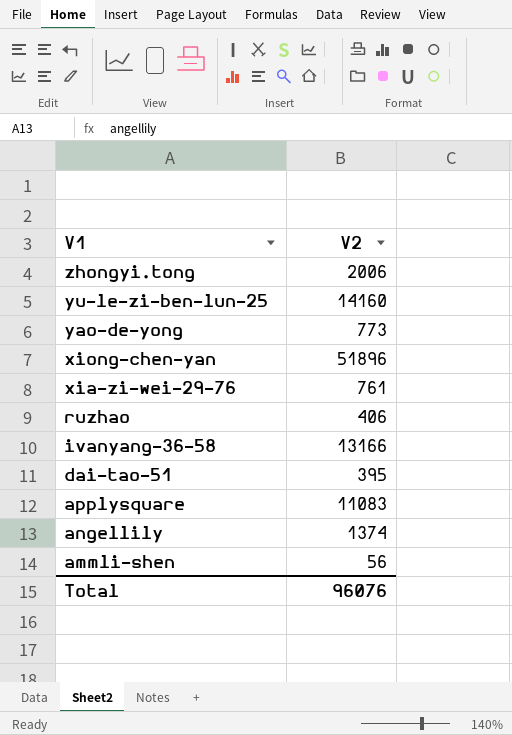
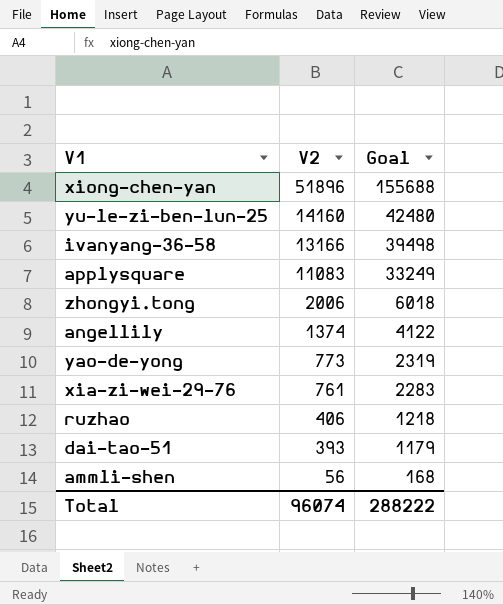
row order: V1 descending -> V2 descending
column Goal | formula: none -> [V2] * 3
dai-tao-51 | V2: 395 -> 393
Total | V2: 96076 -> 96074

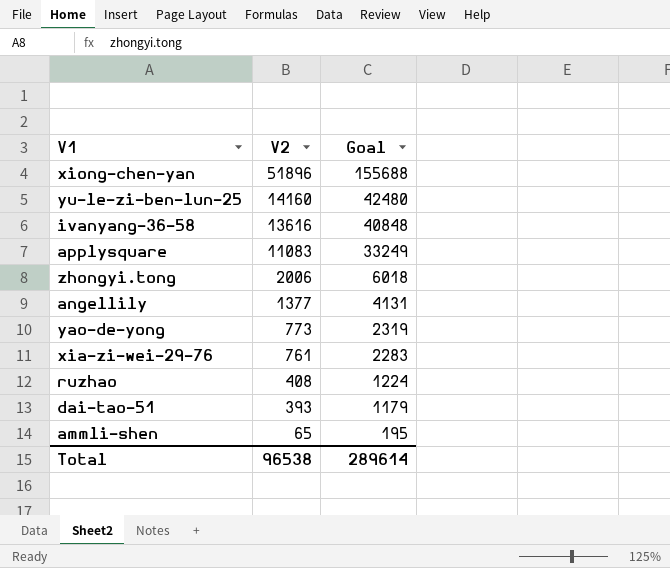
ivanyang-36-58 | V2: 13166 -> 13616
ivanyang-36-58 | Goal: 39498 -> 40848
angellily | V2: 1374 -> 1377
angellily | Goal: 4122 -> 4131
ruzhao | V2: 406 -> 408
ruzhao | Goal: 1218 -> 1224
ammli-shen | V2: 56 -> 65
ammli-shen | Goal: 168 -> 195
Total | V2: 96074 -> 96538
Total | Goal: 288222 -> 289614

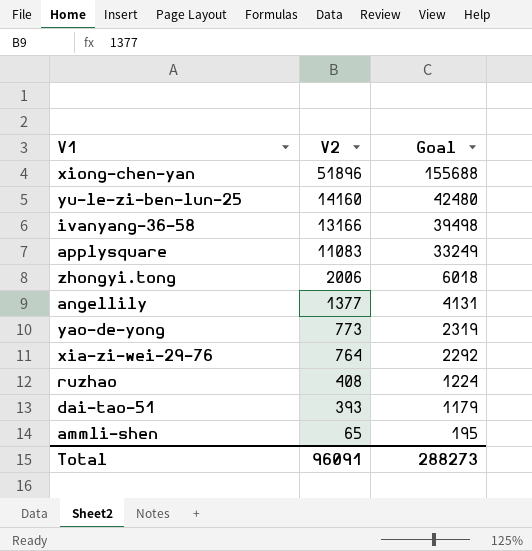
ivanyang-36-58 | V2: 13616 -> 13166
ivanyang-36-58 | Goal: 40848 -> 39498
xia-zi-wei-29-76 | V2: 761 -> 764
xia-zi-wei-29-76 | Goal: 2283 -> 2292
Total | V2: 96538 -> 96091
Total | Goal: 289614 -> 288273

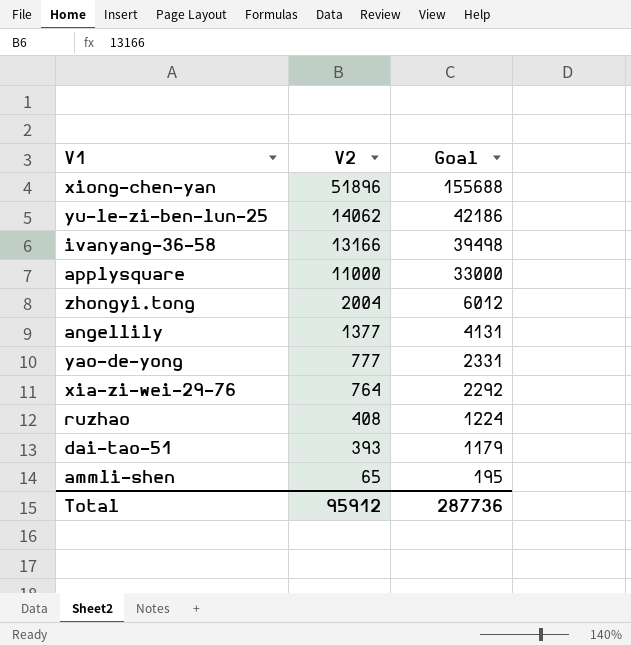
yu-le-zi-ben-lun-25 | V2: 14160 -> 14062
yu-le-zi-ben-lun-25 | Goal: 42480 -> 42186
applysquare | V2: 11083 -> 11000
applysquare | Goal: 33249 -> 33000
zhongyi.tong | V2: 2006 -> 2004
zhongyi.tong | Goal: 6018 -> 6012
yao-de-yong | V2: 773 -> 777
yao-de-yong | Goal: 2319 -> 2331
Total | V2: 96091 -> 95912
Total | Goal: 288273 -> 287736

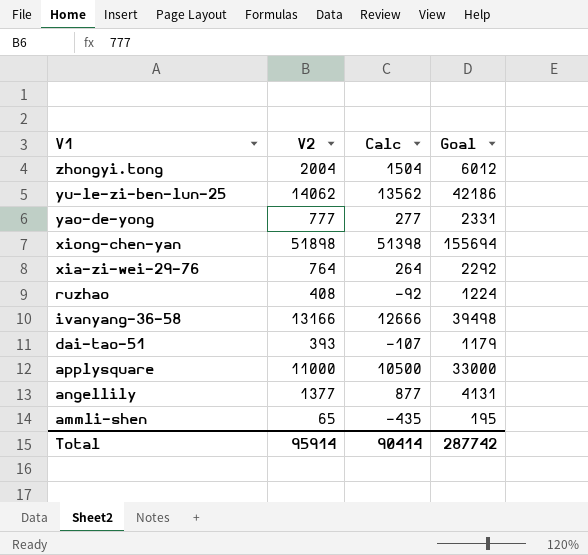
row order: V2 descending -> V1 descending
column Calc | formula: none -> [V2] - 500
xiong-chen-yan | V2: 51896 -> 51898
xiong-chen-yan | Goal: 155688 -> 155694
Total | V2: 95912 -> 95914
Total | Goal: 287736 -> 287742

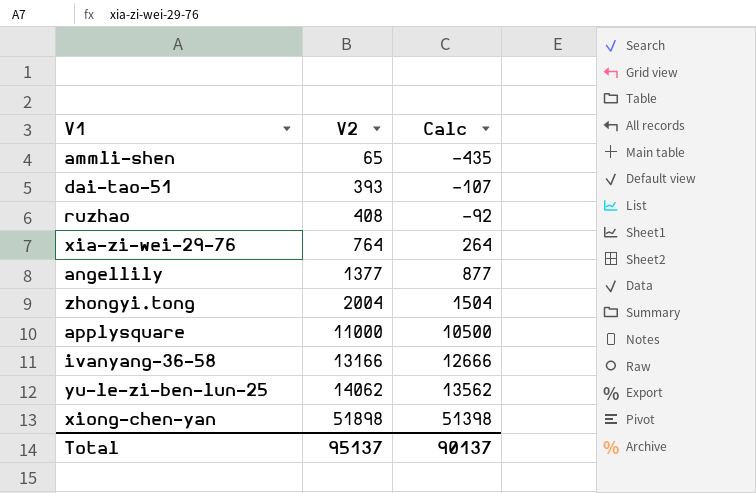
row order: V1 descending -> V2 ascending
column Goal | formula: [V2] * 3 -> none
row yao-de-yong: 777 | 277 | 2331 -> none
Total | V2: 95914 -> 95137
Total | Calc: 90414 -> 90137

